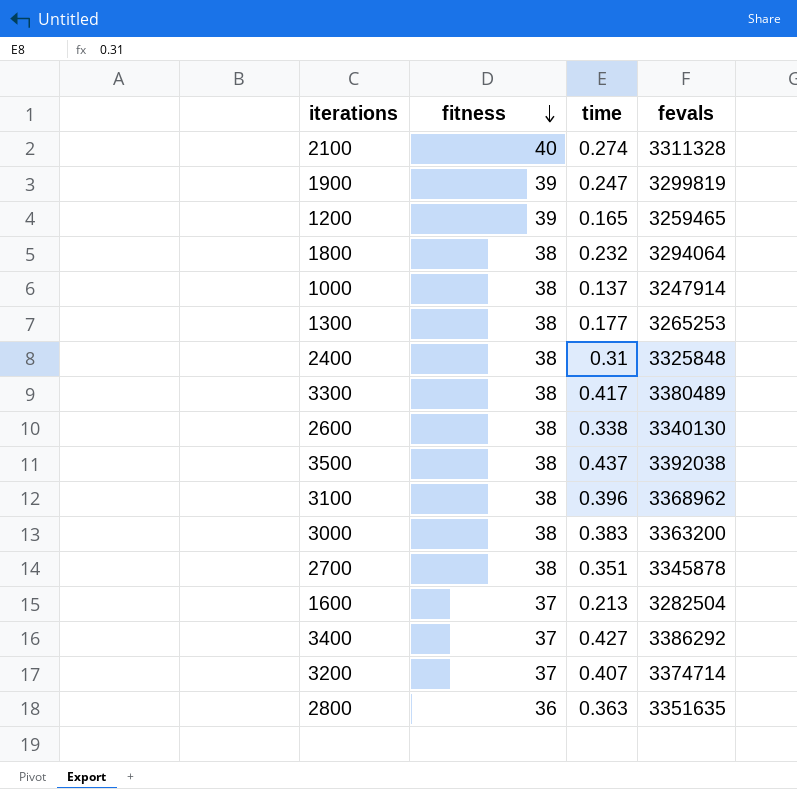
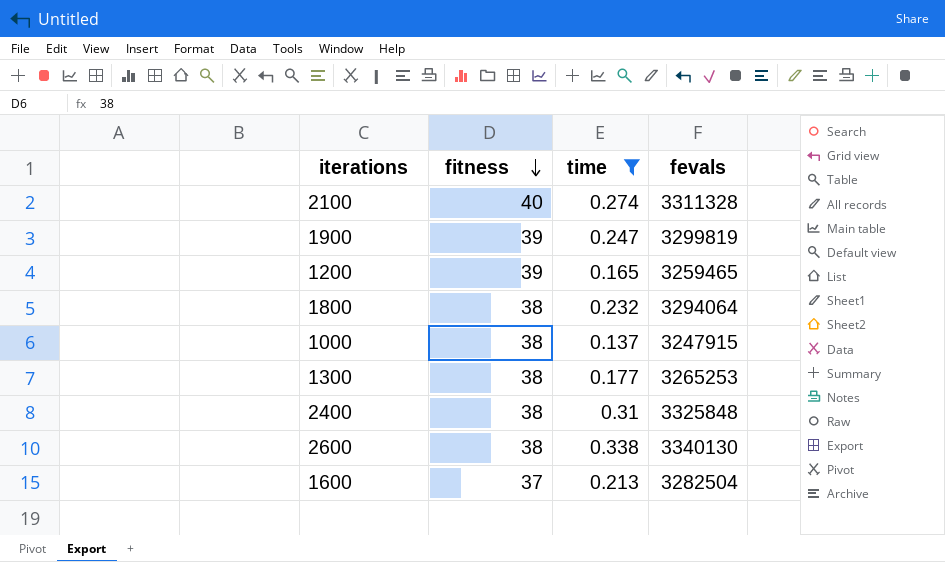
filter: none -> time <= 0.338
1000 | fevals: 3247914 -> 3247915

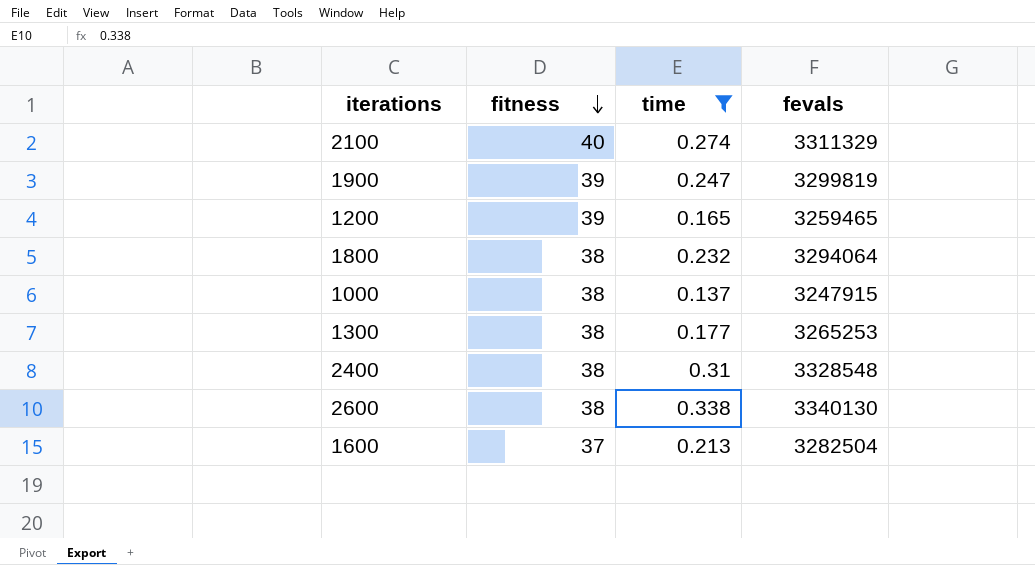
2100 | fevals: 3311328 -> 3311329
2400 | fevals: 3325848 -> 3328548

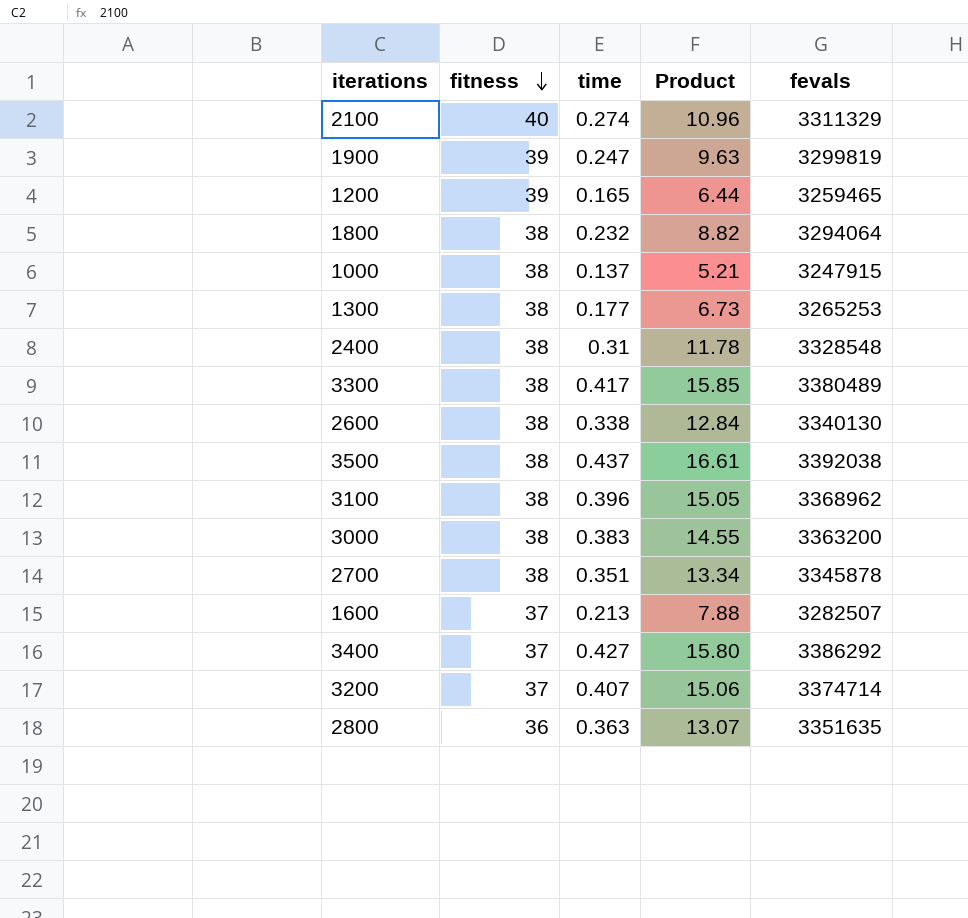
filter: time <= 0.338 -> none
column Product | formula: none -> [fitness] * [time]
1600 | fevals: 3282504 -> 3282507

